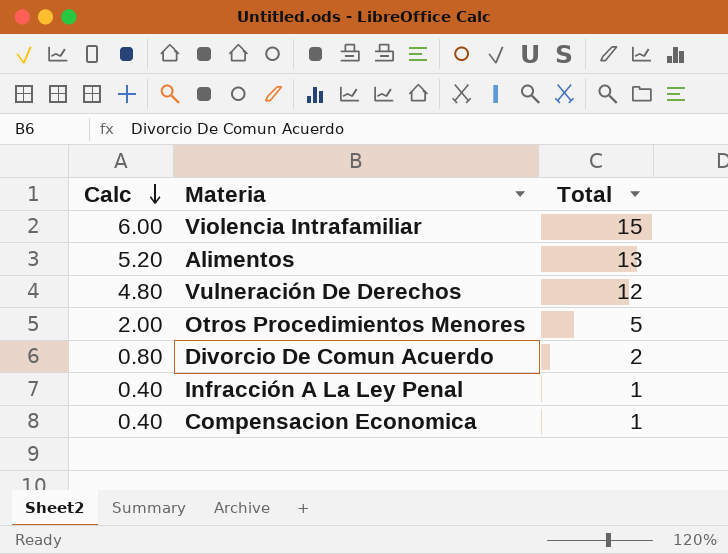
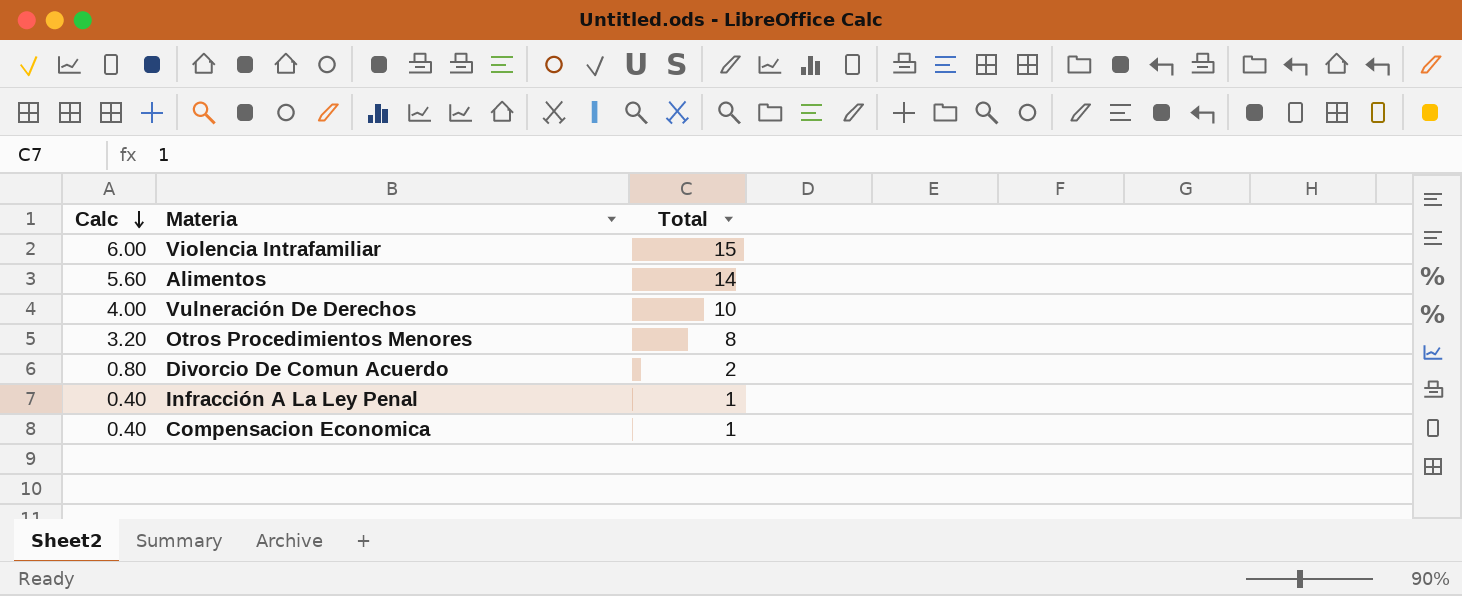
Alimentos | Calc: 5.20 -> 5.60
Alimentos | Total: 13 -> 14
Vulneración De Derechos | Calc: 4.80 -> 4.00
Vulneración De Derechos | Total: 12 -> 10
Otros Procedimientos Menores | Calc: 2.00 -> 3.20
Otros Procedimientos Menores | Total: 5 -> 8

